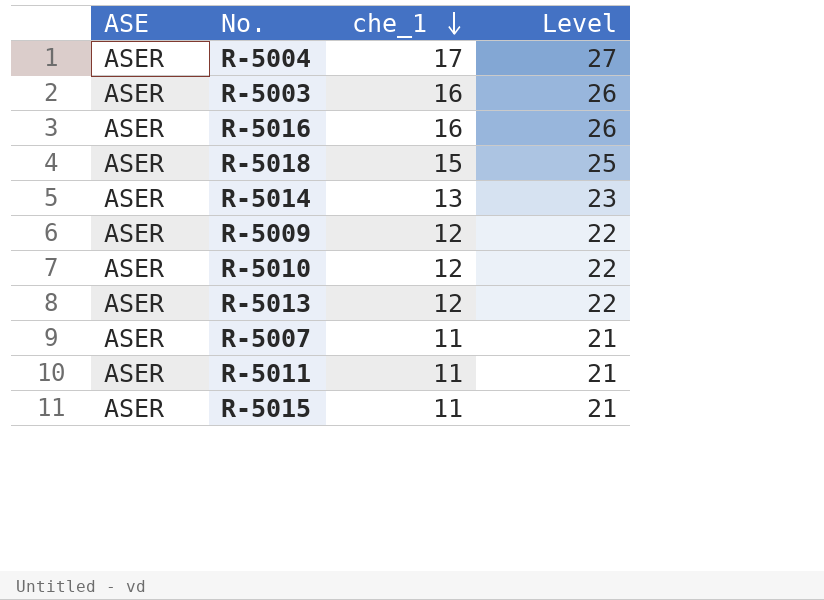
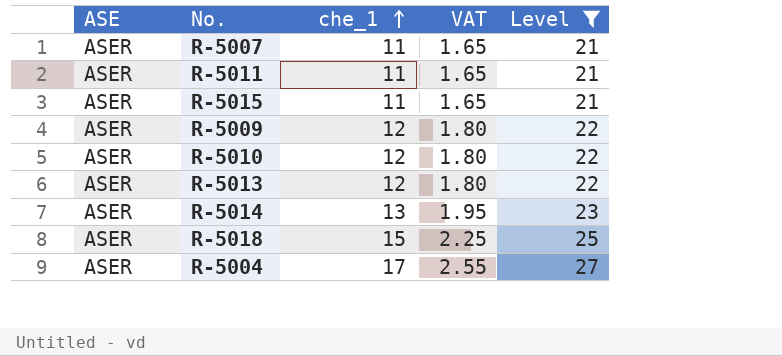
filter: none -> Level != 26
row order: che_1 descending -> che_1 ascending
column VAT | formula: none -> [che_1] * 0.15

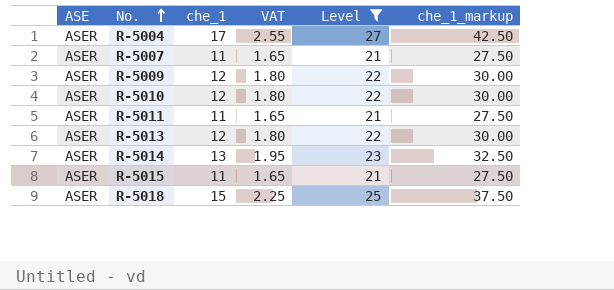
row order: che_1 ascending -> No. ascending
column che_1_markup | formula: none -> [che_1] * 2.5

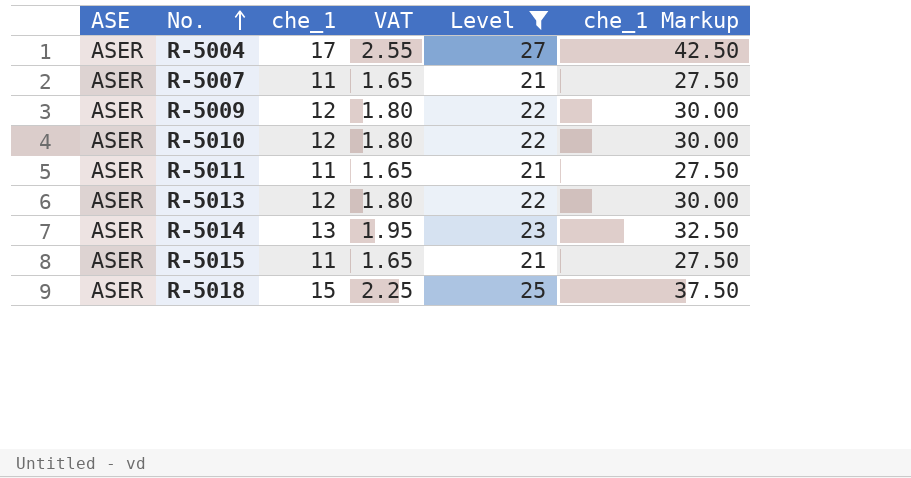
column name: che_1_markup -> che_1 Markup

